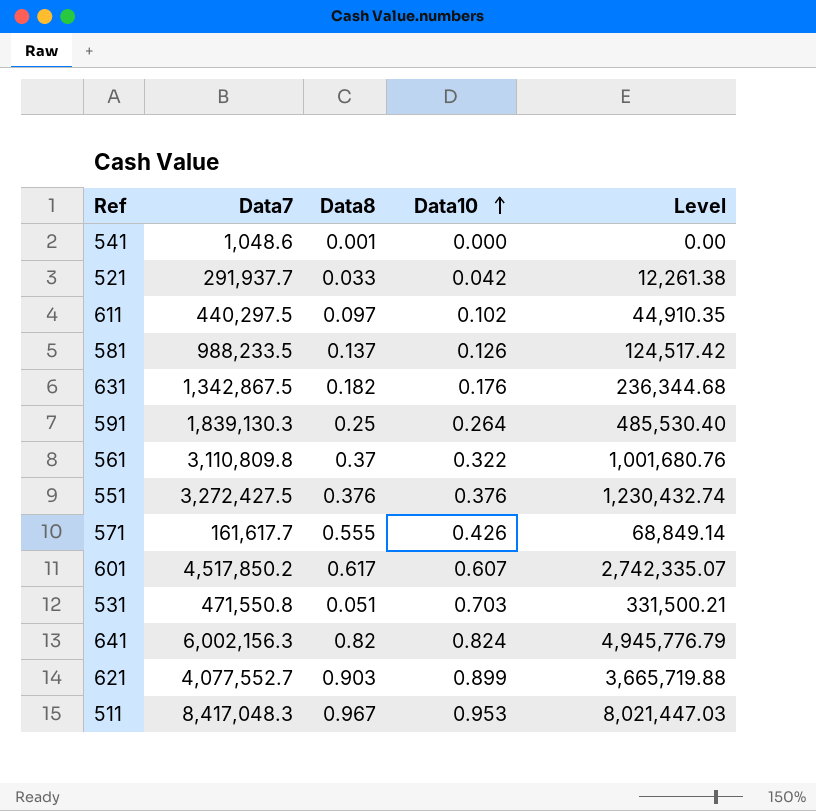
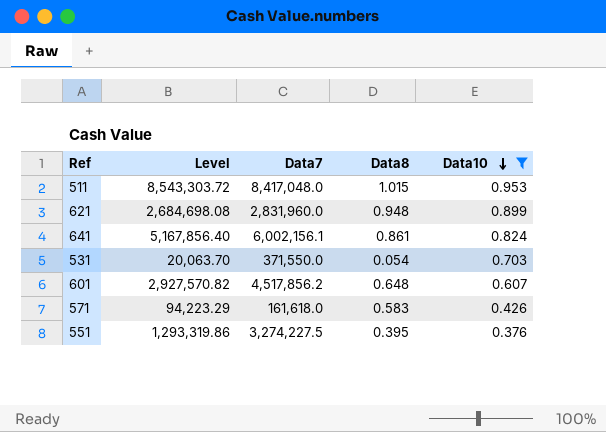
filter: none -> Data10 >= 0.376
row order: Data10 ascending -> Data10 descending
column Level | formula: [Data7] * [Data10] -> [Data7] * [Data8]
column Level | position: 5 -> 2
511 | Data7: 8,417,048.3 -> 8,417,048.0
511 | Data8: 0.967 -> 1.015
621 | Data7: 4,077,552.7 -> 2,831,960.0
621 | Data8: 0.903 -> 0.948
641 | Data7: 6,002,156.3 -> 6,002,156.1
641 | Data8: 0.82 -> 0.861
531 | Data7: 471,550.8 -> 371,550.0
531 | Data8: 0.051 -> 0.054
601 | Data7: 4,517,850.2 -> 4,517,856.2
601 | Data8: 0.617 -> 0.648
571 | Data7: 161,617.7 -> 161,618.0
571 | Data8: 0.555 -> 0.583
551 | Data7: 3,272,427.5 -> 3,274,227.5
551 | Data8: 0.376 -> 0.395

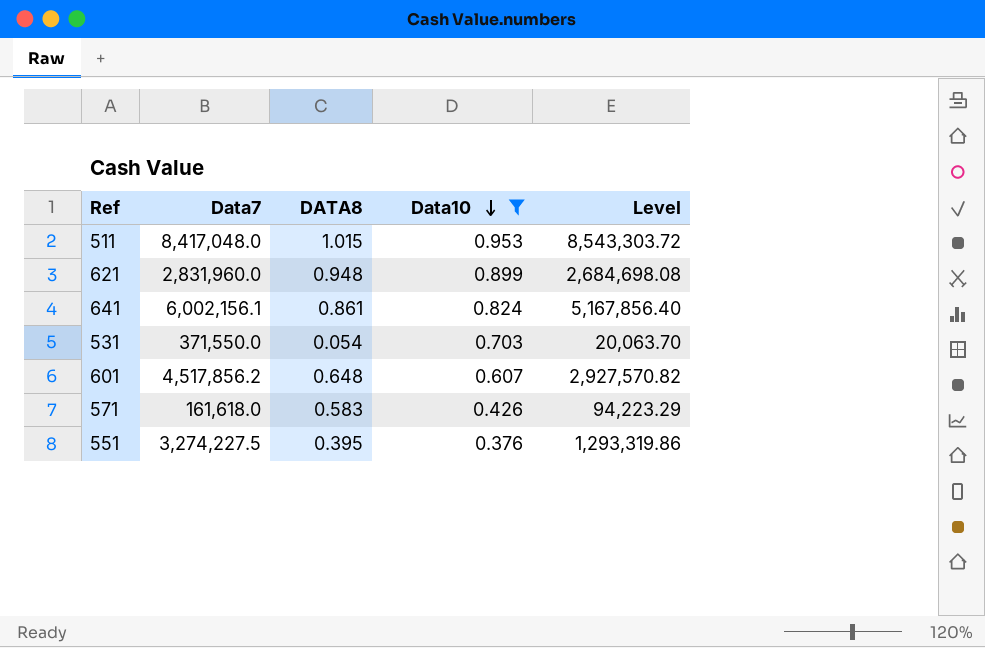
column name: Data8 -> DATA8
column Level | position: 2 -> 5

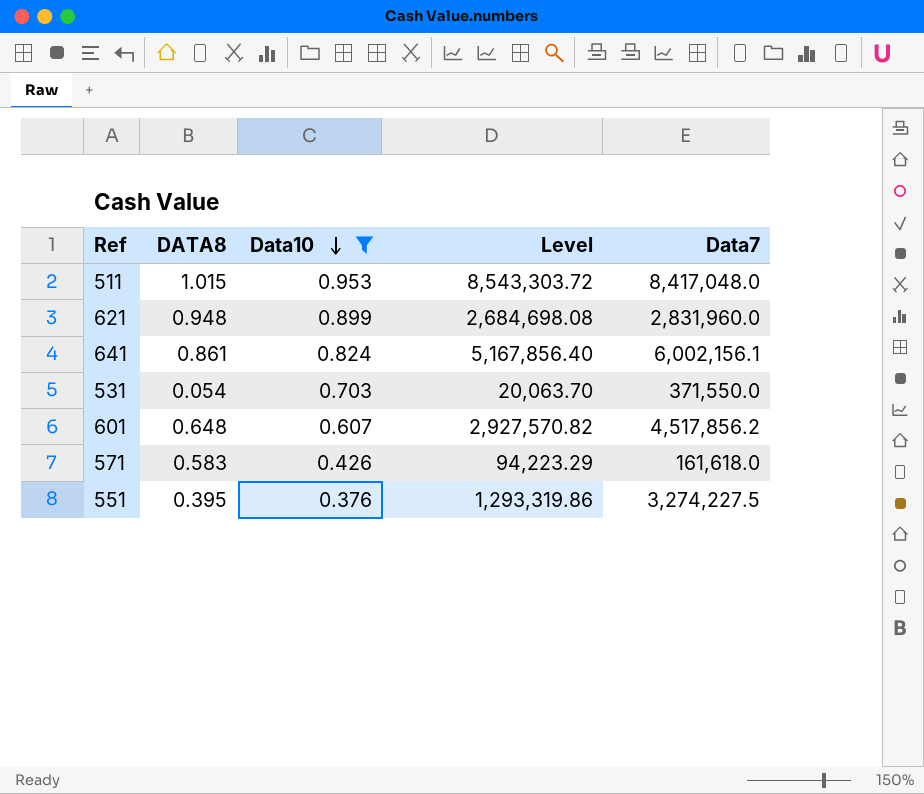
column Data7 | position: 2 -> 5

